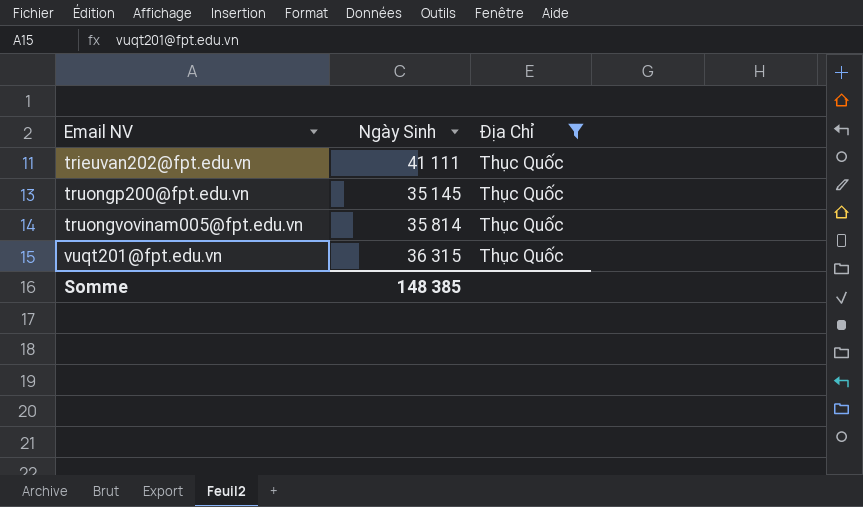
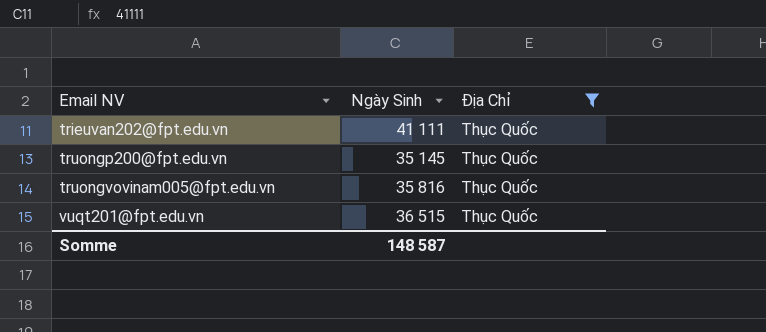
truongvovinam005@fpt.edu.vn | Ngày Sinh: 35 814 -> 35 816
vuqt201@fpt.edu.vn | Ngày Sinh: 36 315 -> 36 515
Somme | Ngày Sinh: 148 385 -> 148 587

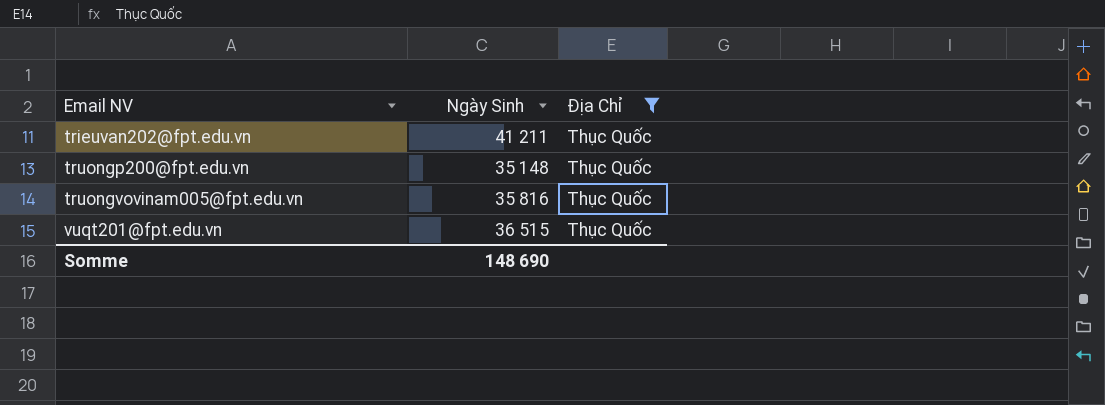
trieuvan202@fpt.edu.vn | Ngày Sinh: 41 111 -> 41 211
truongp200@fpt.edu.vn | Ngày Sinh: 35 145 -> 35 148
Somme | Ngày Sinh: 148 587 -> 148 690

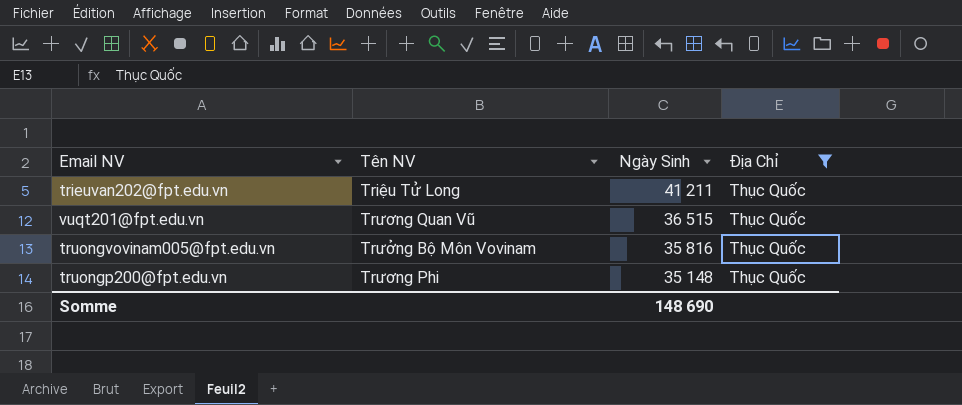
row order: Email NV ascending -> Ngày Sinh descending
column Tên NV | position: none -> 2

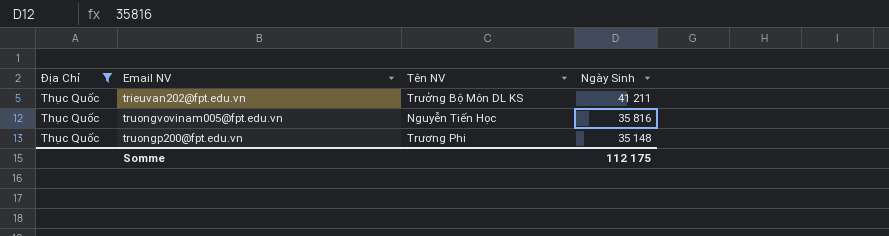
column Địa Chỉ | position: 4 -> 1
row vuqt201@fpt.edu.vn: Trương Quan Vũ | 36 515 | Thục Quốc -> none
trieuvan202@fpt.edu.vn | Tên NV: Triệu Tử Long -> Trưởng Bộ Môn DL KS
truongvovinam005@fpt.edu.vn | Tên NV: Trưởng Bộ Môn Vovinam -> Nguyễn Tiến Học
Somme | Ngày Sinh: 148 690 -> 112 175

